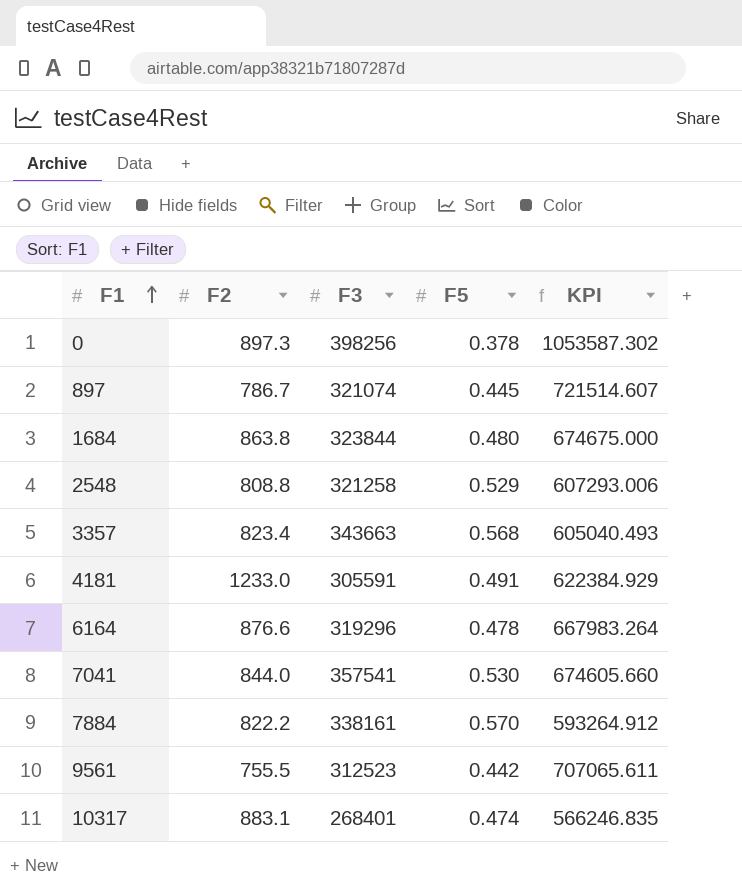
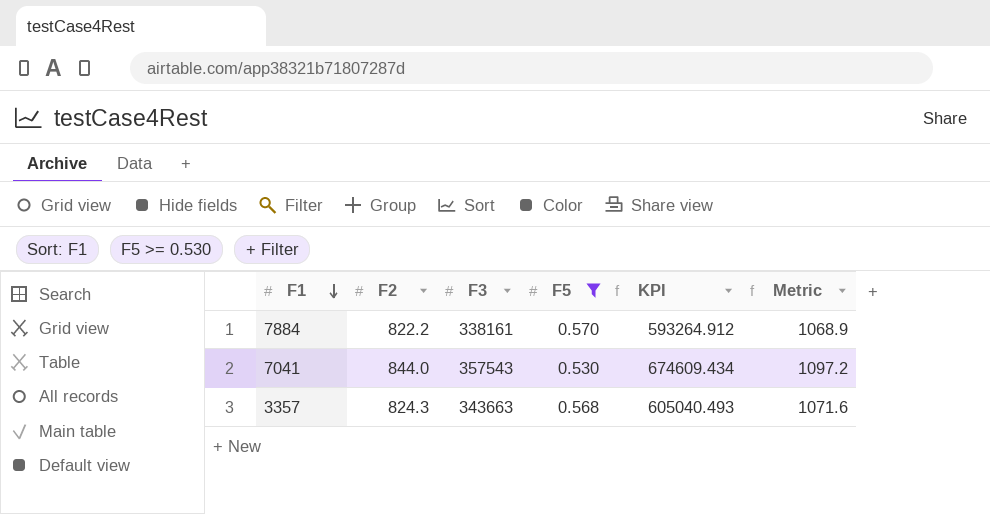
filter: none -> F5 >= 0.530
row order: F1 ascending -> F1 descending
column Metric | formula: none -> [F2] * 1.3
7041 | F3: 357541 -> 357543
7041 | KPI: 674605.660 -> 674609.434
3357 | F2: 823.4 -> 824.3

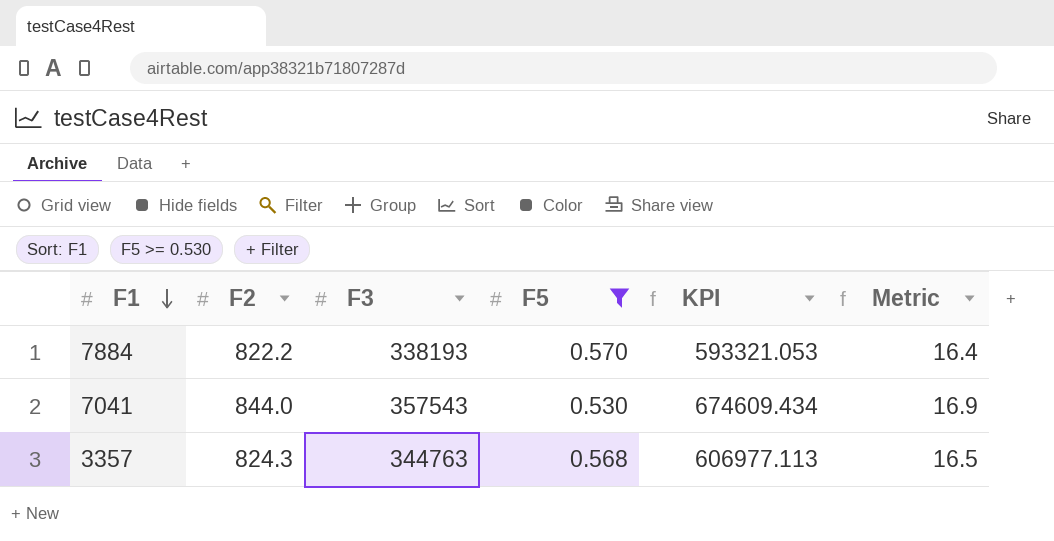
column Metric | formula: [F2] * 1.3 -> [F2] * 0.02
7884 | F3: 338161 -> 338193
7884 | KPI: 593264.912 -> 593321.053
3357 | F3: 343663 -> 344763
3357 | KPI: 605040.493 -> 606977.113

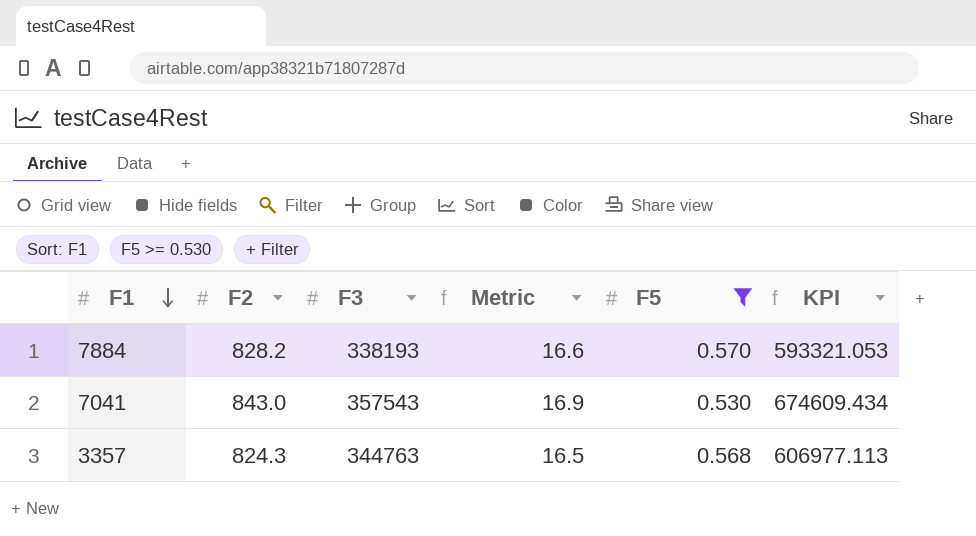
column Metric | position: 6 -> 4
7884 | F2: 822.2 -> 828.2
7884 | Metric: 16.4 -> 16.6
7041 | F2: 844.0 -> 843.0

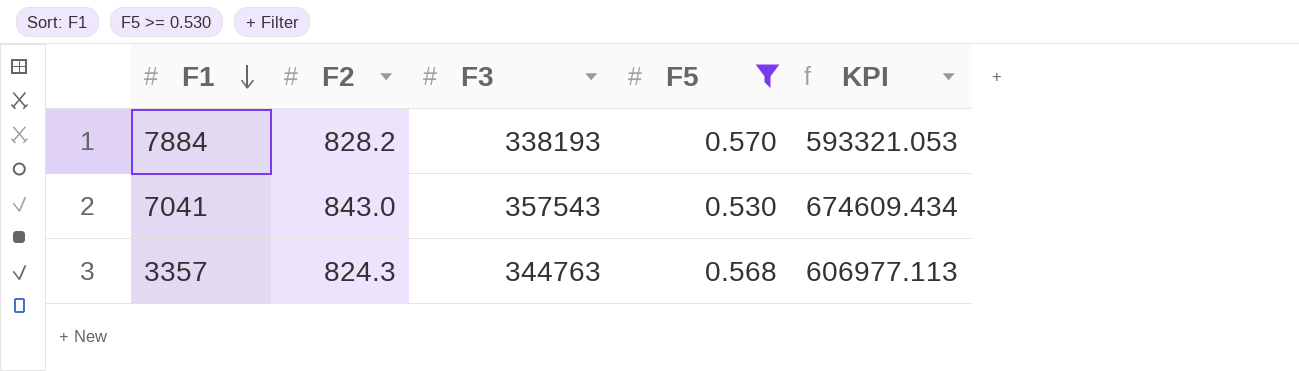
column Metric | formula: [F2] * 0.02 -> none

